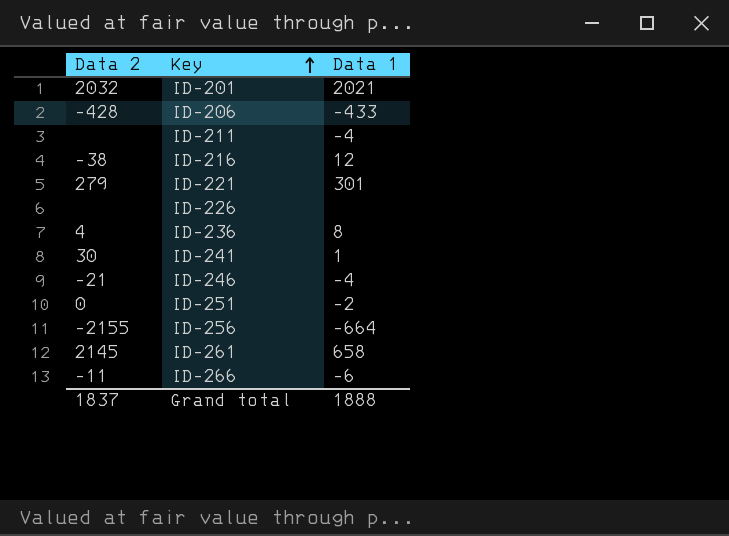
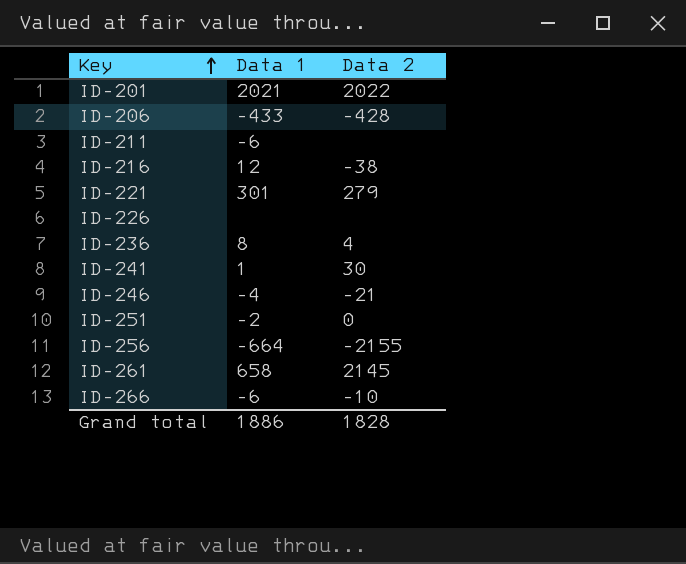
column Data 2 | position: 1 -> 3
ID-201 | Data 2: 2032 -> 2022
ID-211 | Data 1: -4 -> -6
ID-266 | Data 2: -11 -> -10
Grand total | Data 1: 1888 -> 1886
Grand total | Data 2: 1837 -> 1828

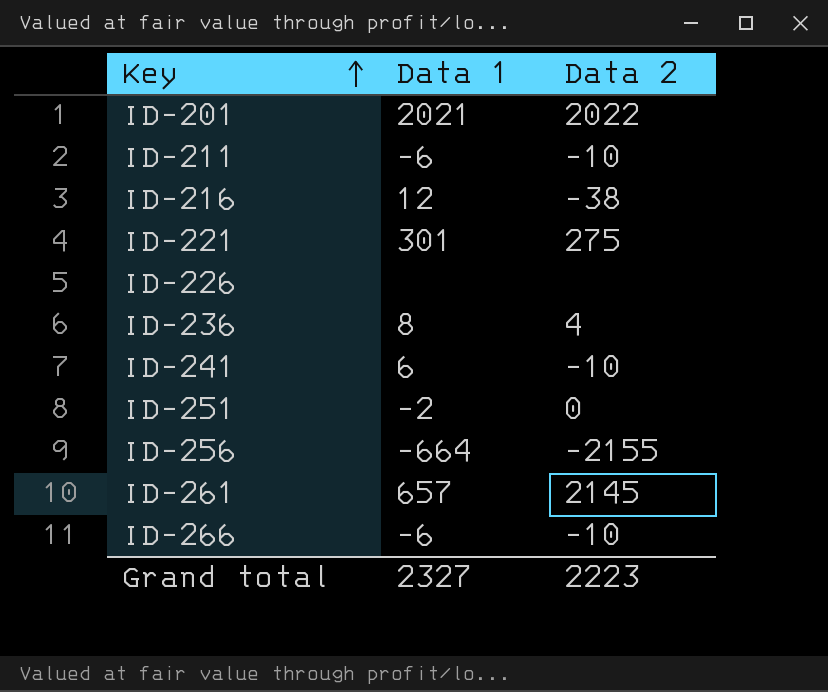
row ID-206: -433 | -428 -> none
row ID-246: -4 | -21 -> none
ID-211 | Data 2: none -> -10
ID-221 | Data 2: 279 -> 275
ID-241 | Data 1: 1 -> 6
ID-241 | Data 2: 30 -> -10
ID-261 | Data 1: 658 -> 657
Grand total | Data 1: 1886 -> 2327
Grand total | Data 2: 1828 -> 2223

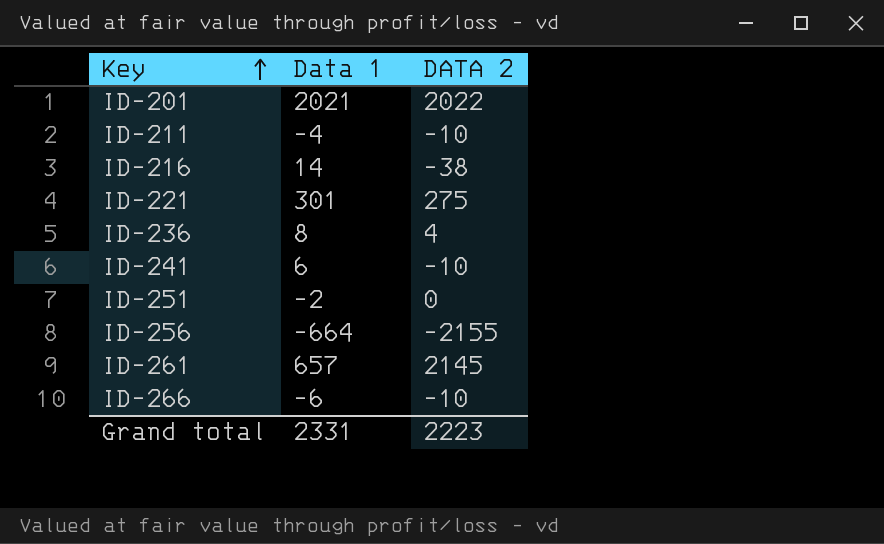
column name: Data 2 -> DATA 2
row ID-226: none | none -> none
ID-211 | Data 1: -6 -> -4
ID-216 | Data 1: 12 -> 14
Grand total | Data 1: 2327 -> 2331

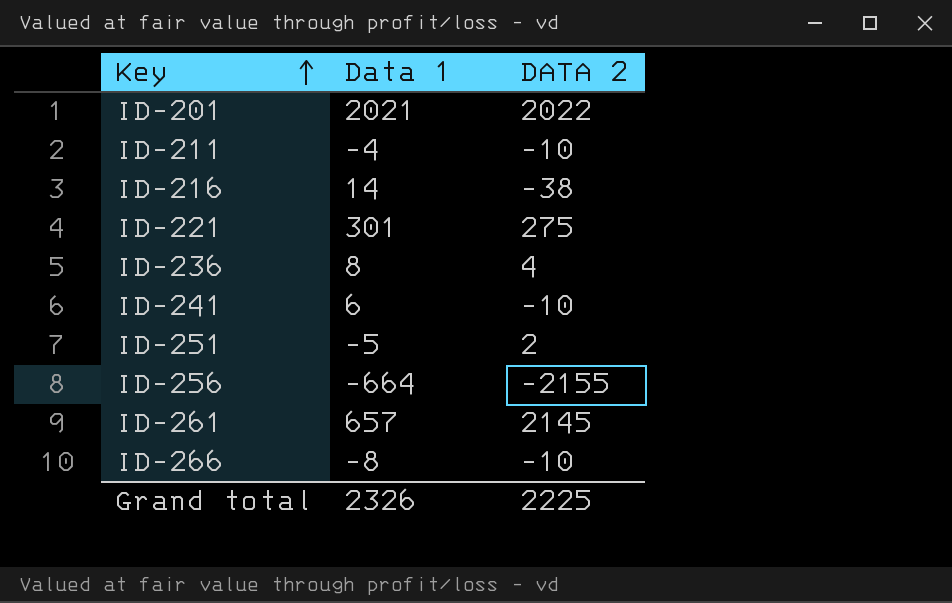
ID-251 | Data 1: -2 -> -5
ID-251 | DATA 2: 0 -> 2
ID-266 | Data 1: -6 -> -8
Grand total | Data 1: 2331 -> 2326
Grand total | DATA 2: 2223 -> 2225

